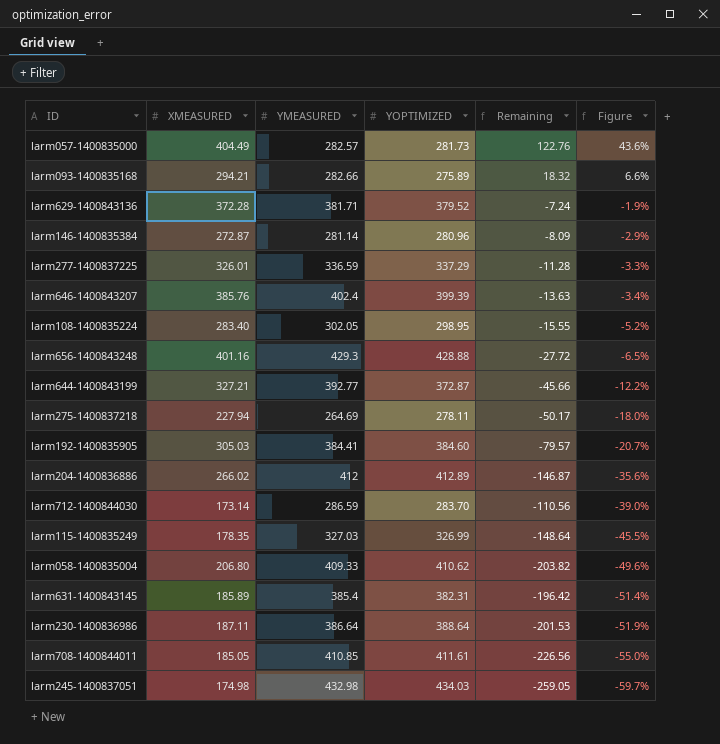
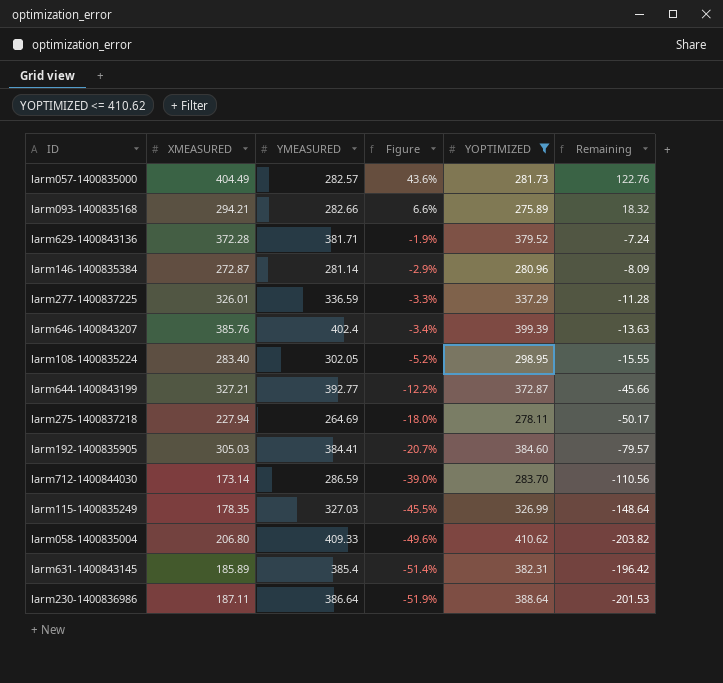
filter: none -> YOPTIMIZED <= 410.62
column Figure | position: 6 -> 4

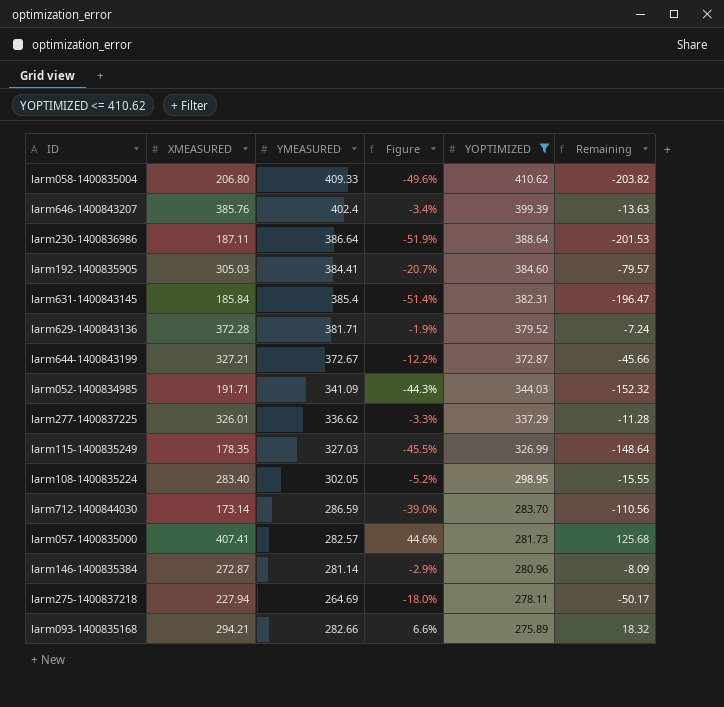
row order: Figure descending -> YOPTIMIZED descending
larm631-1400843145 | XMEASURED: 185.89 -> 185.84
larm631-1400843145 | Remaining: -196.42 -> -196.47
larm644-1400843199 | YMEASURED: 392.77 -> 372.67
row larm052-1400834985: none -> 191.71 | 341.09 | -44.3% | 344.03 | -152.32
larm277-1400837225 | YMEASURED: 336.59 -> 336.62
larm057-1400835000 | XMEASURED: 404.49 -> 407.41
larm057-1400835000 | Figure: 43.6% -> 44.6%
larm057-1400835000 | Remaining: 122.76 -> 125.68

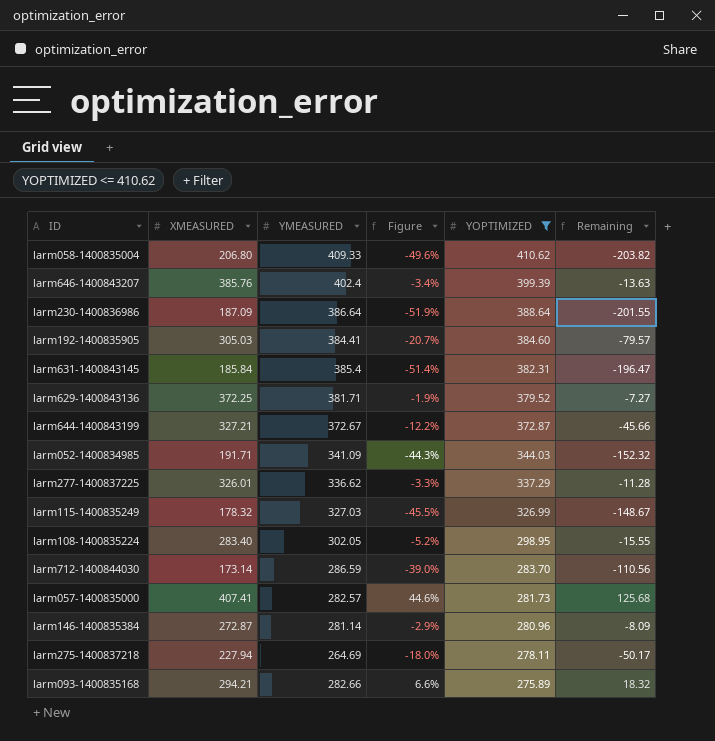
larm230-1400836986 | XMEASURED: 187.11 -> 187.09
larm230-1400836986 | Remaining: -201.53 -> -201.55
larm629-1400843136 | XMEASURED: 372.28 -> 372.25
larm629-1400843136 | Remaining: -7.24 -> -7.27
larm115-1400835249 | XMEASURED: 178.35 -> 178.32
larm115-1400835249 | Remaining: -148.64 -> -148.67

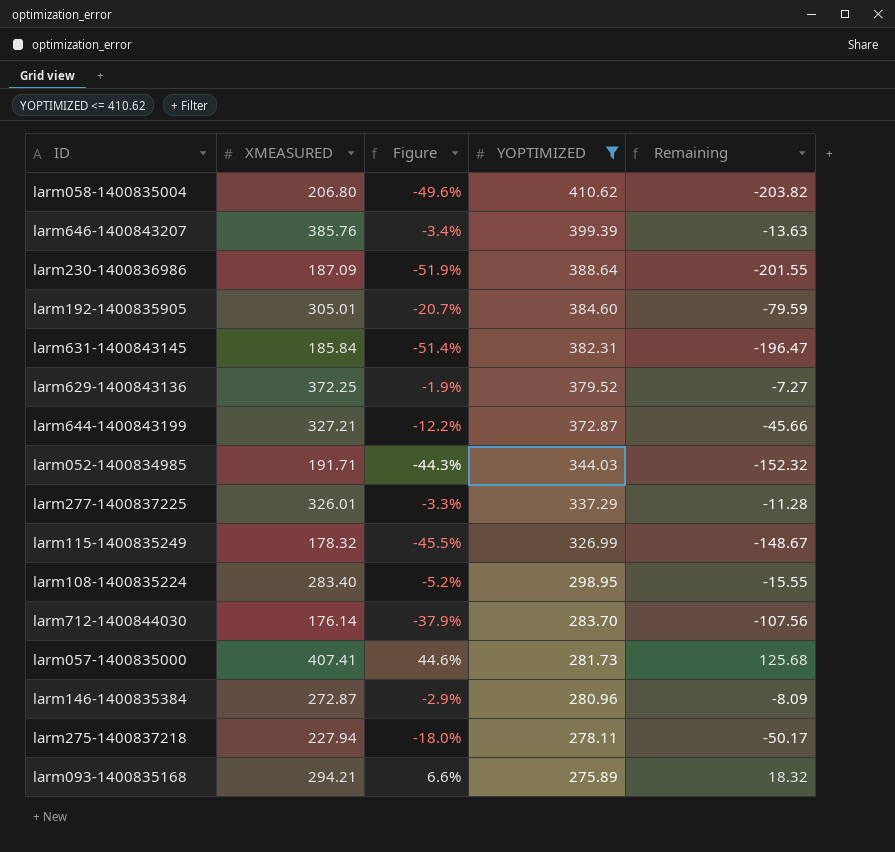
column YMEASURED | position: 3 -> none
larm192-1400835905 | XMEASURED: 305.03 -> 305.01
larm192-1400835905 | Remaining: -79.57 -> -79.59
larm712-1400844030 | XMEASURED: 173.14 -> 176.14
larm712-1400844030 | Figure: -39.0% -> -37.9%
larm712-1400844030 | Remaining: -110.56 -> -107.56

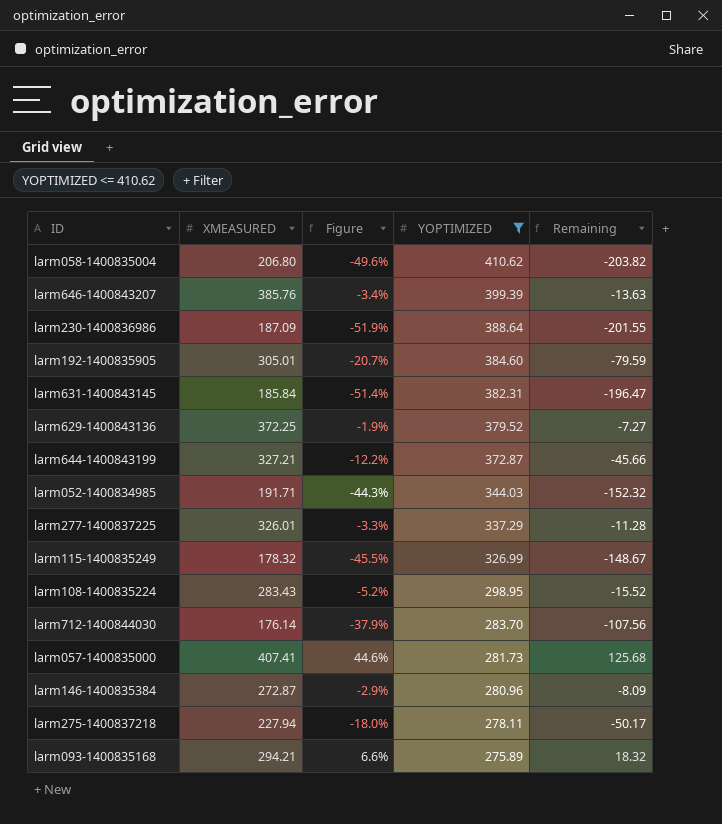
larm108-1400835224 | XMEASURED: 283.40 -> 283.43
larm108-1400835224 | Remaining: -15.55 -> -15.52

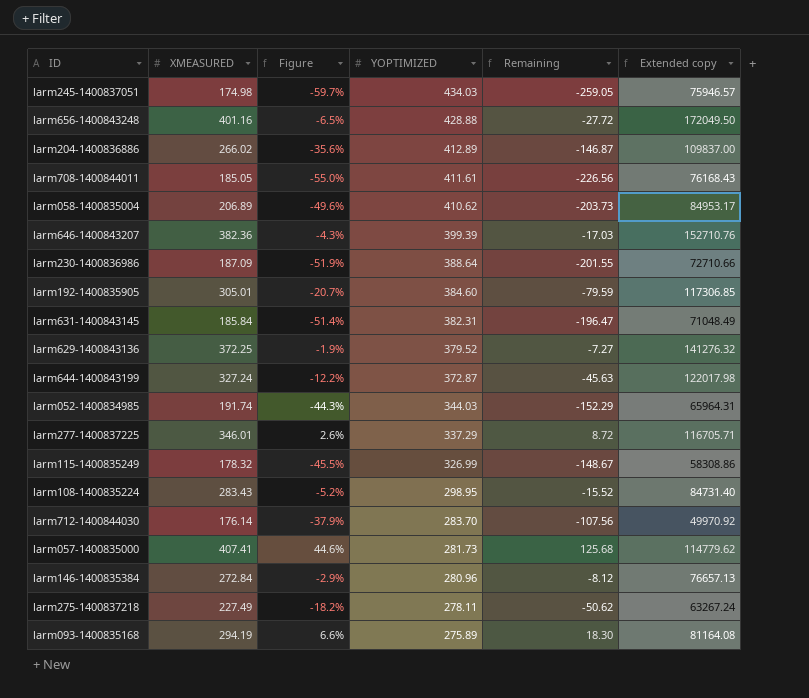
filter: YOPTIMIZED <= 410.62 -> none
column Extended copy | formula: none -> [XMEASURED] * [YOPTIMIZED]
larm058-1400835004 | XMEASURED: 206.80 -> 206.89
larm058-1400835004 | Remaining: -203.82 -> -203.73
larm646-1400843207 | XMEASURED: 385.76 -> 382.36
larm646-1400843207 | Figure: -3.4% -> -4.3%
larm646-1400843207 | Remaining: -13.63 -> -17.03
larm644-1400843199 | XMEASURED: 327.21 -> 327.24
larm644-1400843199 | Remaining: -45.66 -> -45.63
larm052-1400834985 | XMEASURED: 191.71 -> 191.74
larm052-1400834985 | Remaining: -152.32 -> -152.29
larm277-1400837225 | XMEASURED: 326.01 -> 346.01
larm277-1400837225 | Figure: -3.3% -> 2.6%
larm277-1400837225 | Remaining: -11.28 -> 8.72
larm146-1400835384 | XMEASURED: 272.87 -> 272.84
larm146-1400835384 | Remaining: -8.09 -> -8.12
larm275-1400837218 | XMEASURED: 227.94 -> 227.49
larm275-1400837218 | Figure: -18.0% -> -18.2%
larm275-1400837218 | Remaining: -50.17 -> -50.62
larm093-1400835168 | XMEASURED: 294.21 -> 294.19
larm093-1400835168 | Remaining: 18.32 -> 18.30

